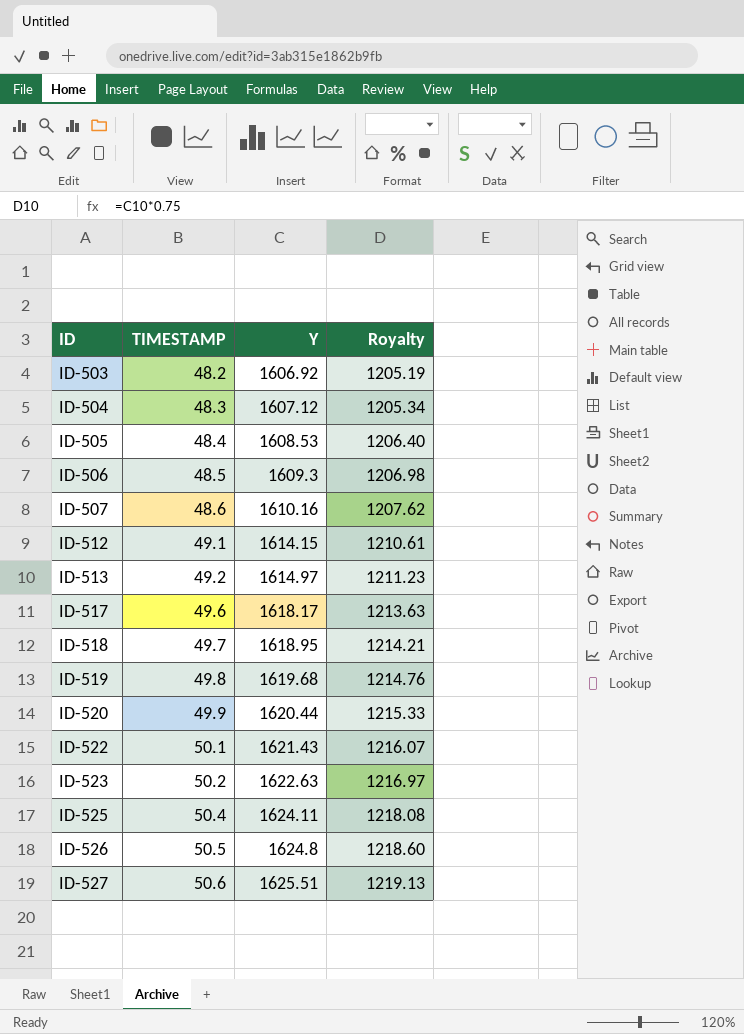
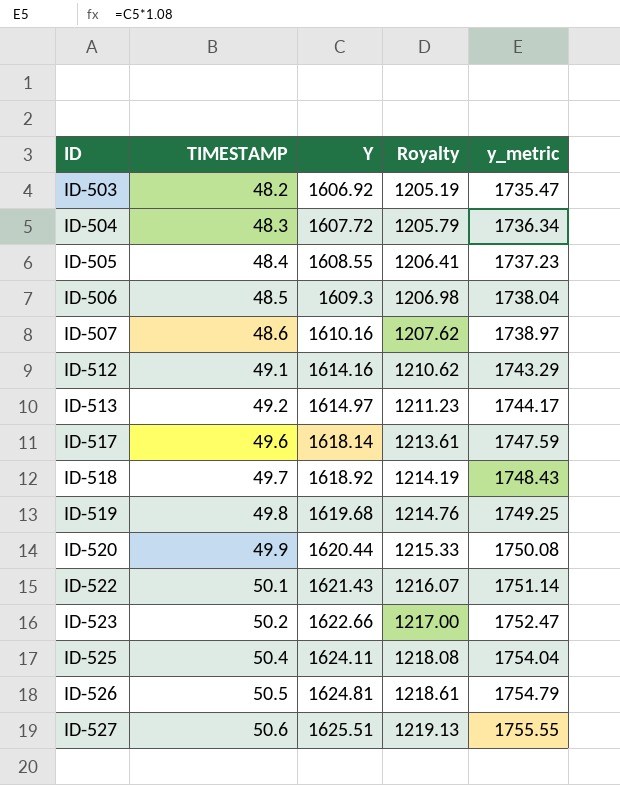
column y_metric | formula: none -> [Y] * 1.08
ID-504 | Y: 1607.12 -> 1607.72
ID-504 | Royalty: 1205.34 -> 1205.79
ID-505 | Y: 1608.53 -> 1608.55
ID-505 | Royalty: 1206.40 -> 1206.41
ID-512 | Y: 1614.15 -> 1614.16
ID-512 | Royalty: 1210.61 -> 1210.62
ID-517 | Y: 1618.17 -> 1618.14
ID-517 | Royalty: 1213.63 -> 1213.61
ID-518 | Y: 1618.95 -> 1618.92
ID-518 | Royalty: 1214.21 -> 1214.19
ID-523 | Y: 1622.63 -> 1622.66
ID-523 | Royalty: 1216.97 -> 1217.00
ID-526 | Y: 1624.8 -> 1624.81
ID-526 | Royalty: 1218.60 -> 1218.61

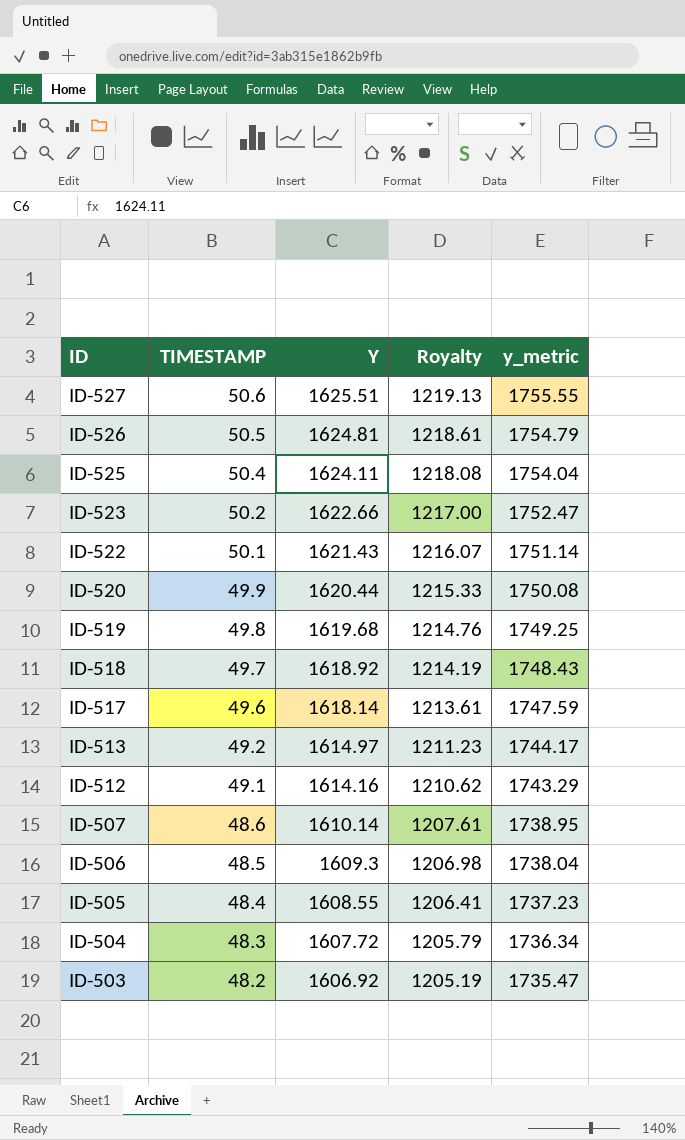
row order: ID ascending -> ID descending
ID-507 | Y: 1610.16 -> 1610.14
ID-507 | Royalty: 1207.62 -> 1207.61
ID-507 | y_metric: 1738.97 -> 1738.95

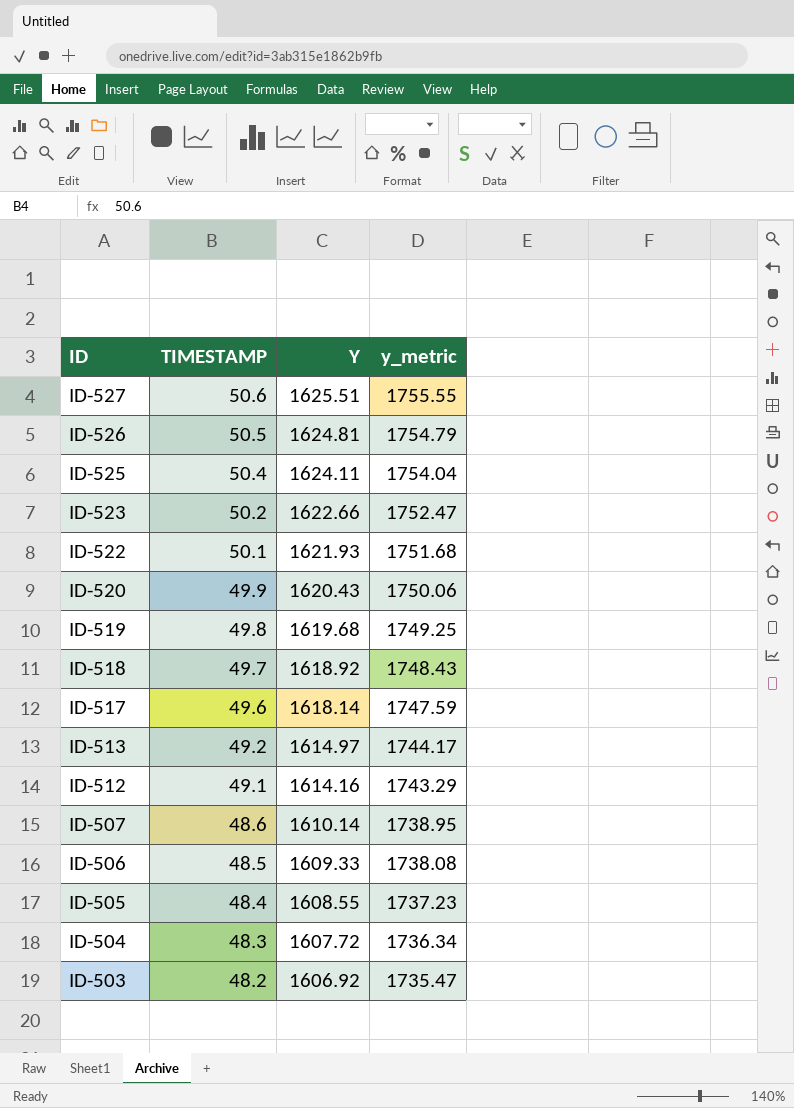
column Royalty | formula: [Y] * 0.75 -> none
ID-522 | Y: 1621.43 -> 1621.93
ID-522 | y_metric: 1751.14 -> 1751.68
ID-520 | Y: 1620.44 -> 1620.43
ID-520 | y_metric: 1750.08 -> 1750.06
ID-506 | Y: 1609.3 -> 1609.33
ID-506 | y_metric: 1738.04 -> 1738.08

